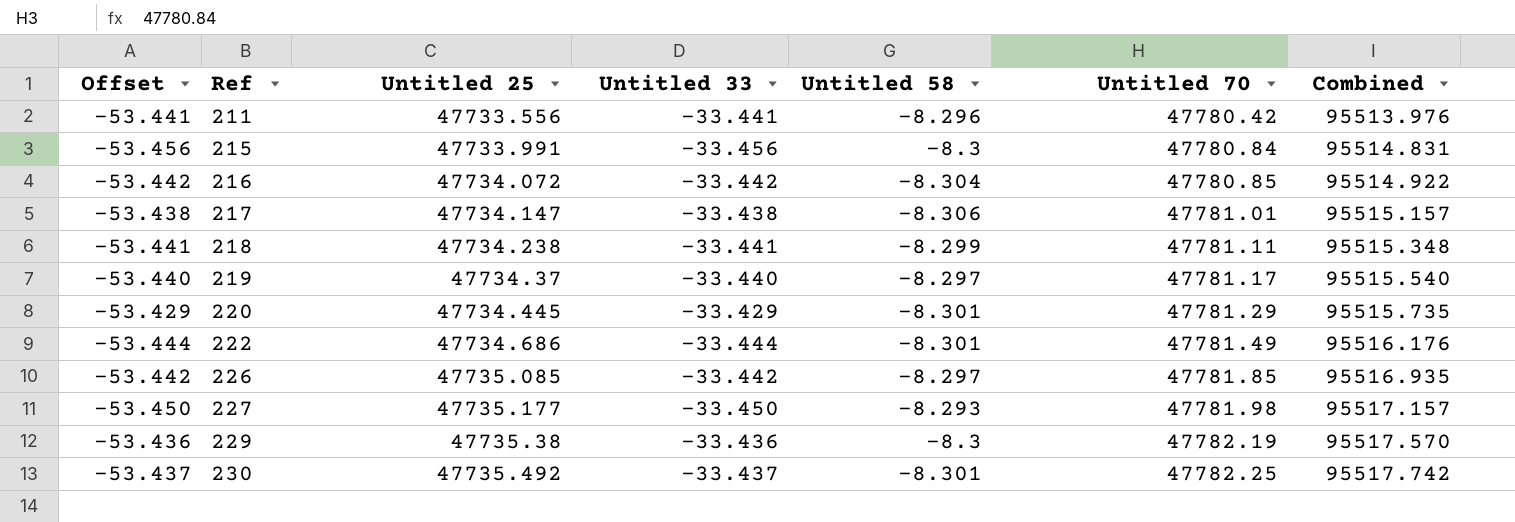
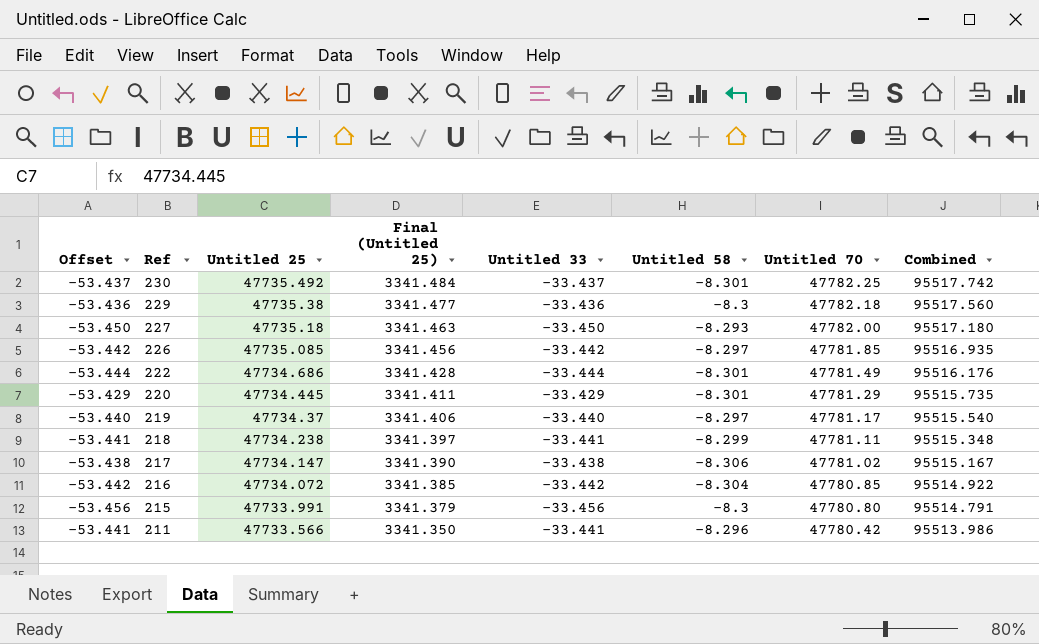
row order: Ref ascending -> Ref descending
column Final (Untitled 25) | formula: none -> [Untitled 25] * 0.07
229 | Untitled 70: 47782.19 -> 47782.18
229 | Combined: 95517.570 -> 95517.560
227 | Untitled 25: 47735.177 -> 47735.18
227 | Untitled 70: 47781.98 -> 47782.00
227 | Combined: 95517.157 -> 95517.180
217 | Untitled 70: 47781.01 -> 47781.02
217 | Combined: 95515.157 -> 95515.167
215 | Untitled 70: 47780.84 -> 47780.80
215 | Combined: 95514.831 -> 95514.791
211 | Untitled 25: 47733.556 -> 47733.566
211 | Combined: 95513.976 -> 95513.986

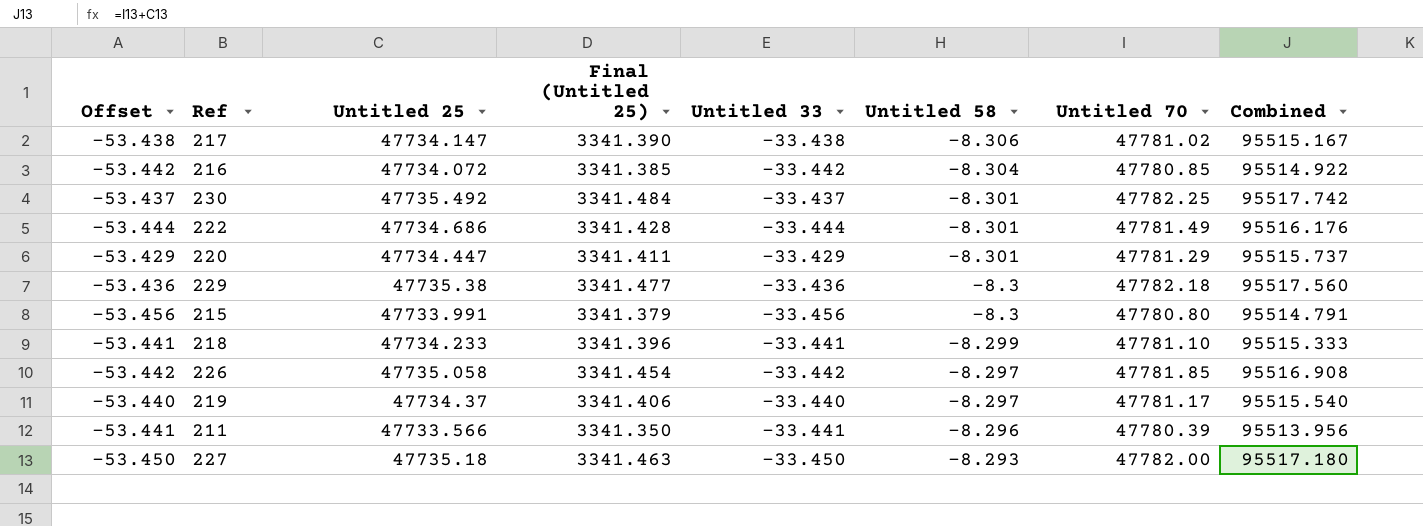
row order: Ref descending -> Untitled 58 ascending
220 | Untitled 25: 47734.445 -> 47734.447
220 | Combined: 95515.735 -> 95515.737
218 | Untitled 25: 47734.238 -> 47734.233
218 | Final (Untitled 25): 3341.397 -> 3341.396
218 | Untitled 70: 47781.11 -> 47781.10
218 | Combined: 95515.348 -> 95515.333
226 | Untitled 25: 47735.085 -> 47735.058
226 | Final (Untitled 25): 3341.456 -> 3341.454
226 | Combined: 95516.935 -> 95516.908
211 | Untitled 70: 47780.42 -> 47780.39
211 | Combined: 95513.986 -> 95513.956

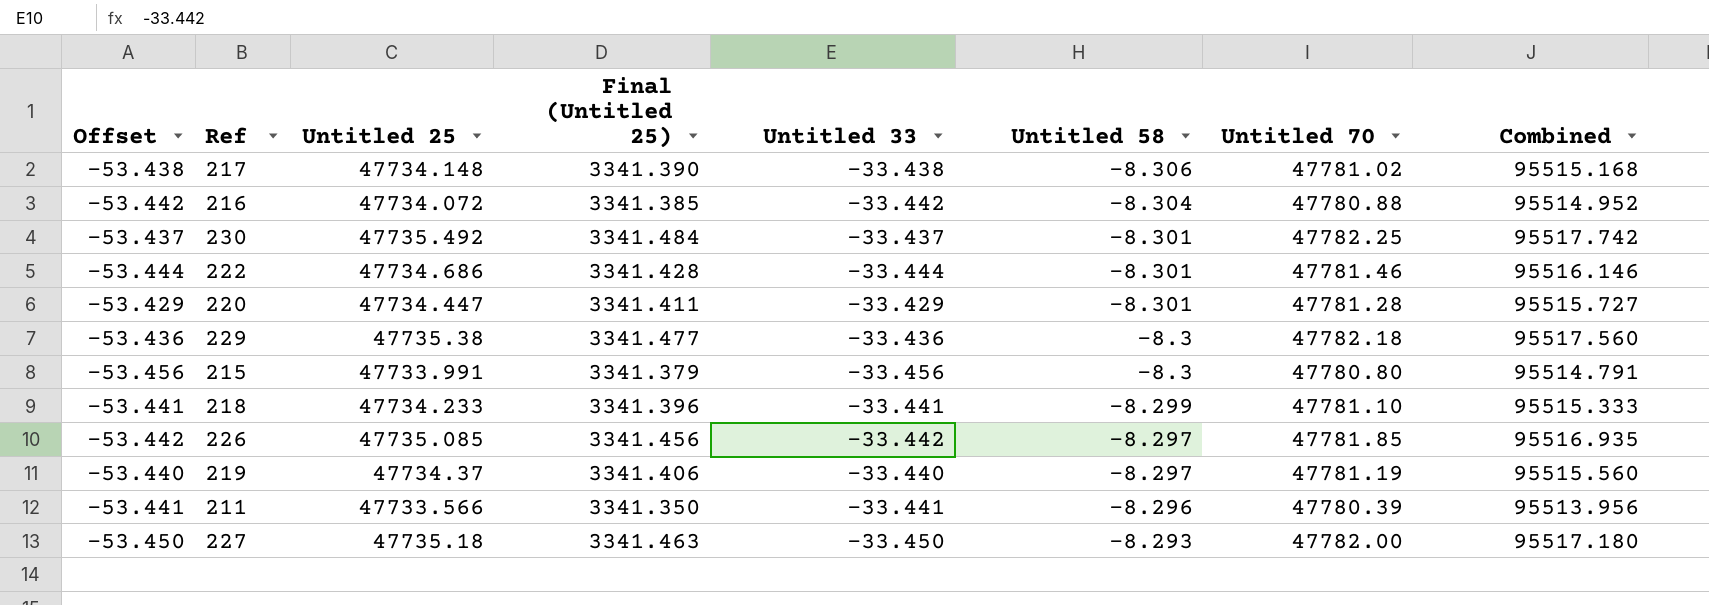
217 | Untitled 25: 47734.147 -> 47734.148
217 | Combined: 95515.167 -> 95515.168
216 | Untitled 70: 47780.85 -> 47780.88
216 | Combined: 95514.922 -> 95514.952
222 | Untitled 70: 47781.49 -> 47781.46
222 | Combined: 95516.176 -> 95516.146
220 | Untitled 70: 47781.29 -> 47781.28
220 | Combined: 95515.737 -> 95515.727
226 | Untitled 25: 47735.058 -> 47735.085
226 | Final (Untitled 25): 3341.454 -> 3341.456
226 | Combined: 95516.908 -> 95516.935
219 | Untitled 70: 47781.17 -> 47781.19
219 | Combined: 95515.540 -> 95515.560

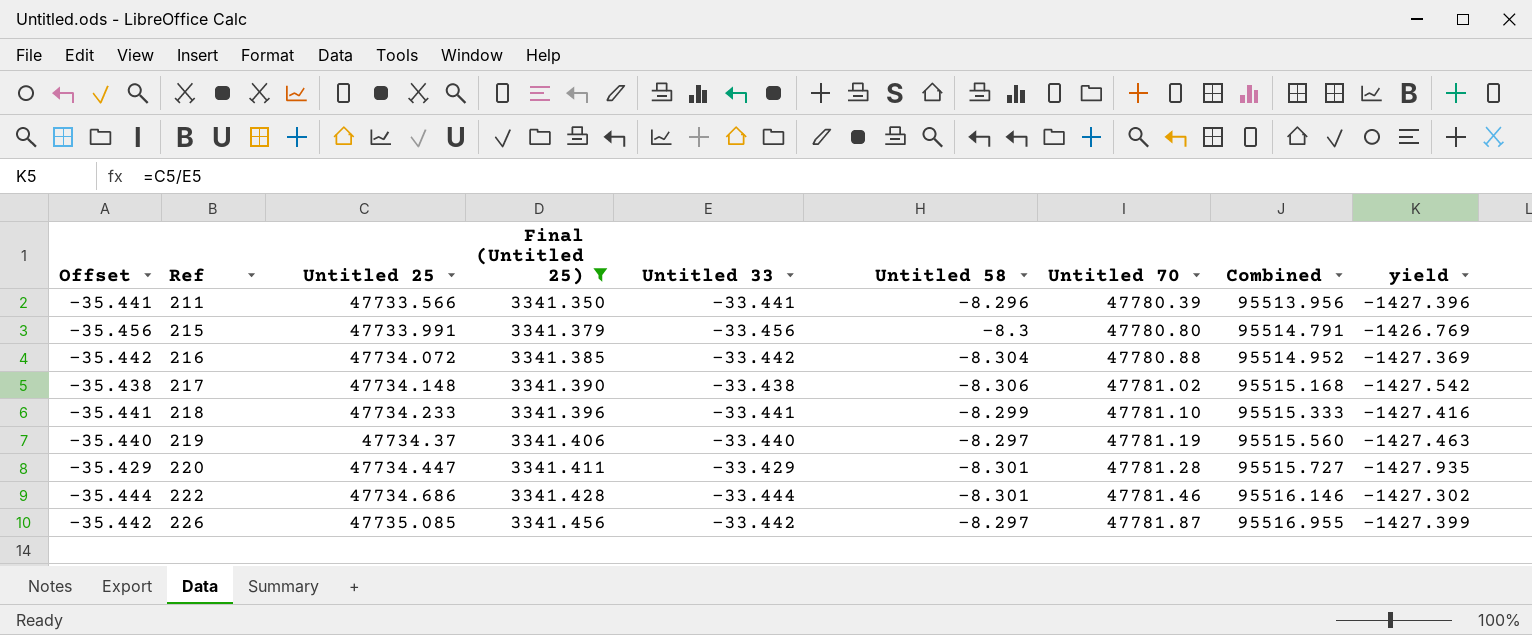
filter: none -> Final (Untitled 25) <= 3341.456
row order: Untitled 58 ascending -> Ref ascending
column Offset | formula: [Untitled 33] - 20 -> [Untitled 33] - 2
column yield | formula: none -> [Untitled 25] / [Untitled 33]
226 | Untitled 70: 47781.85 -> 47781.87
226 | Combined: 95516.935 -> 95516.955

